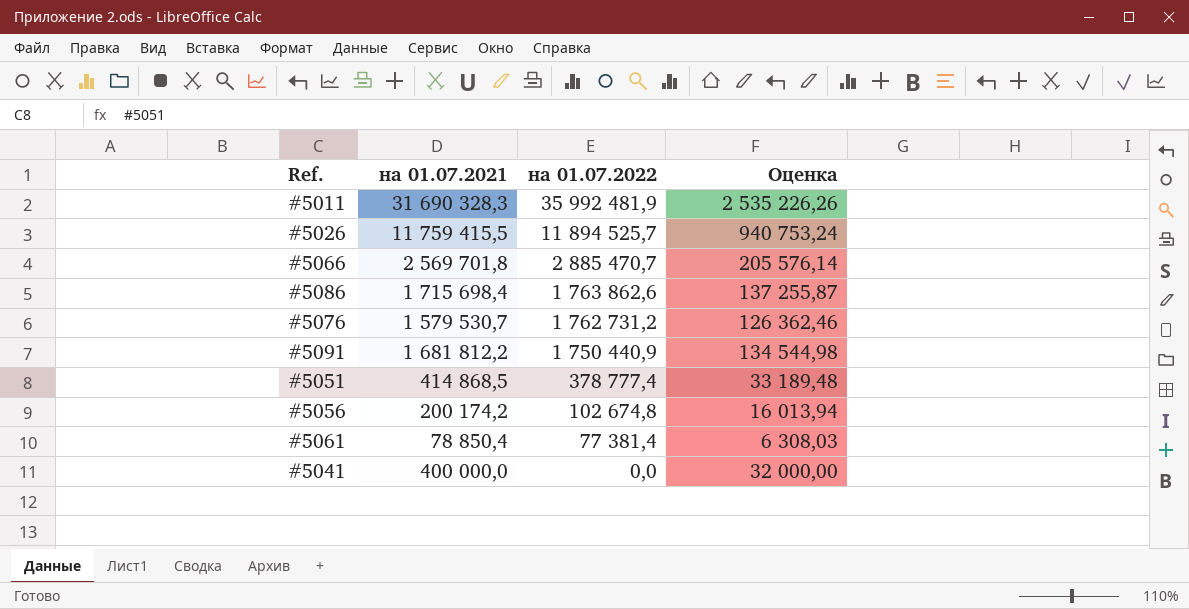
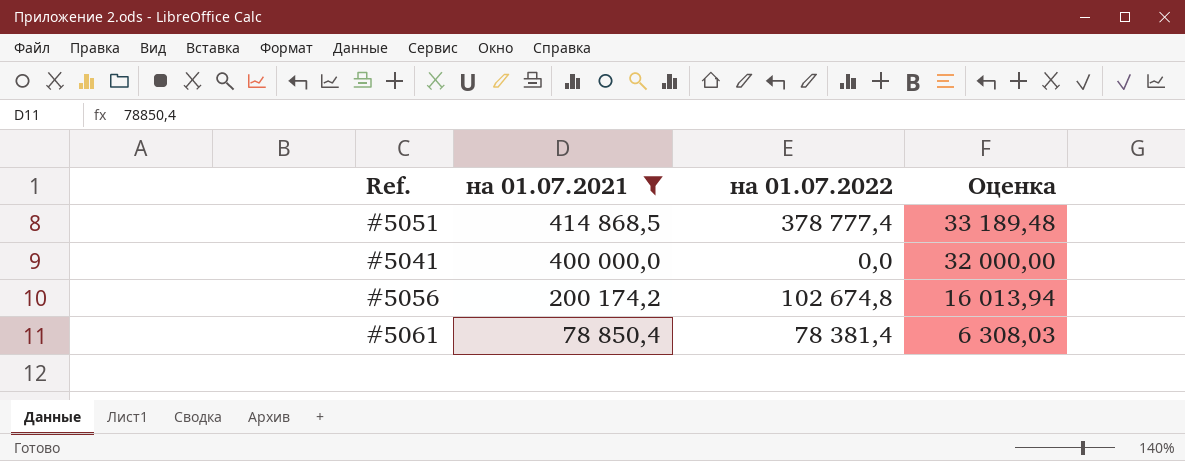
filter: none -> на 01.07.2021 <= 414 868,5
row order: на 01.07.2022 descending -> на 01.07.2021 descending
#5061 | на 01.07.2022: 77 381,4 -> 78 381,4

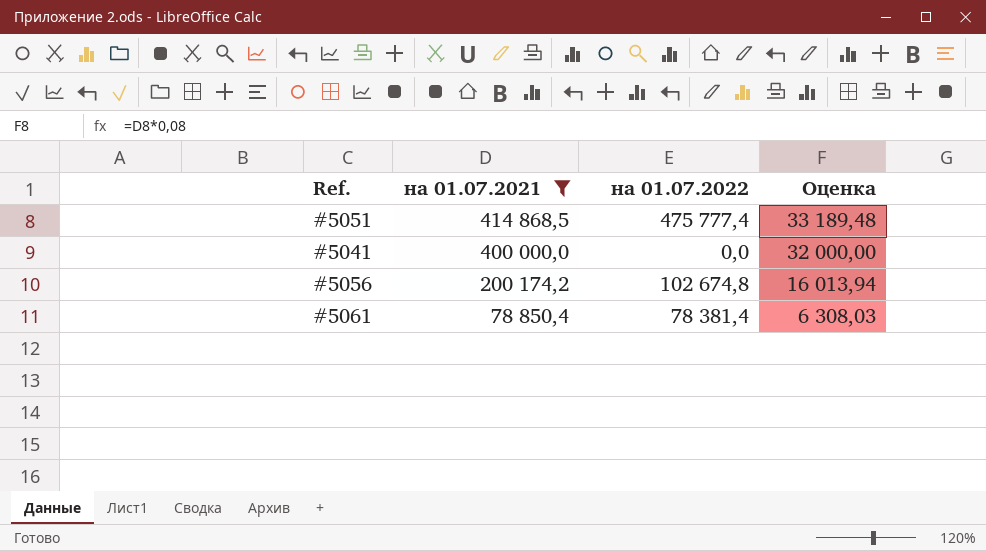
#5051 | на 01.07.2022: 378 777,4 -> 475 777,4

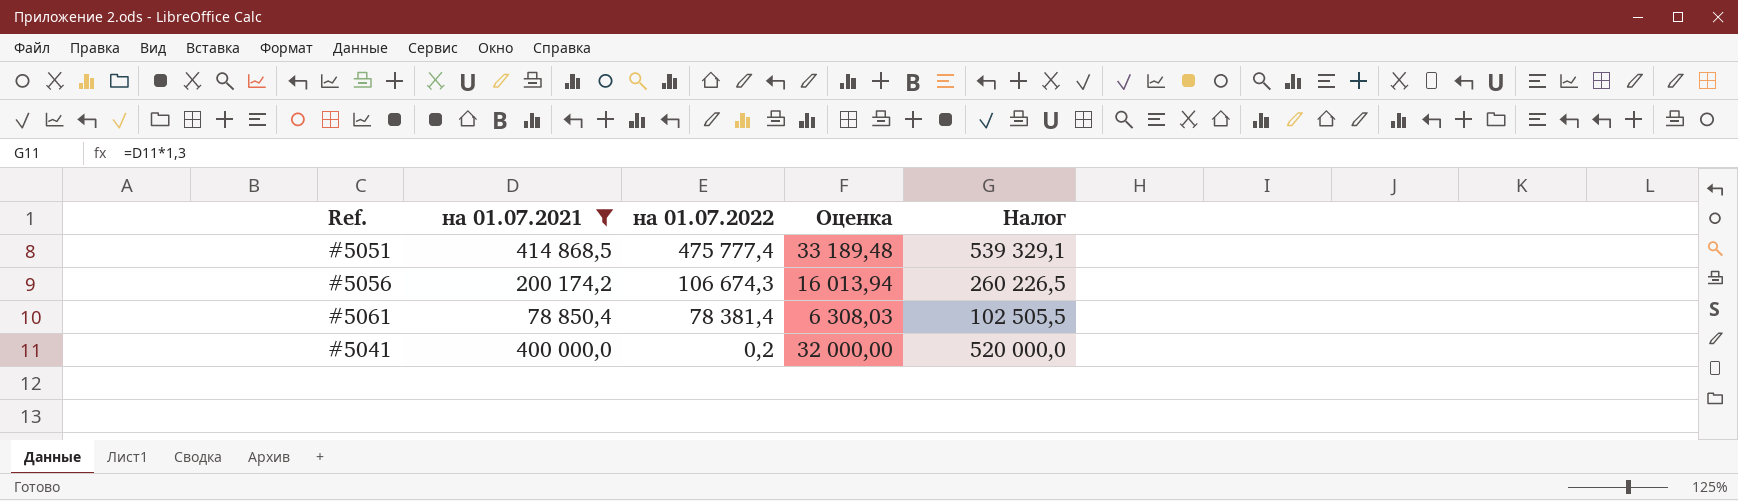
row order: на 01.07.2021 descending -> на 01.07.2022 descending
column Налог | formula: none -> [на 01.07.2021] * 1,3
#5056 | на 01.07.2022: 102 674,8 -> 106 674,3
#5041 | на 01.07.2022: 0,0 -> 0,2

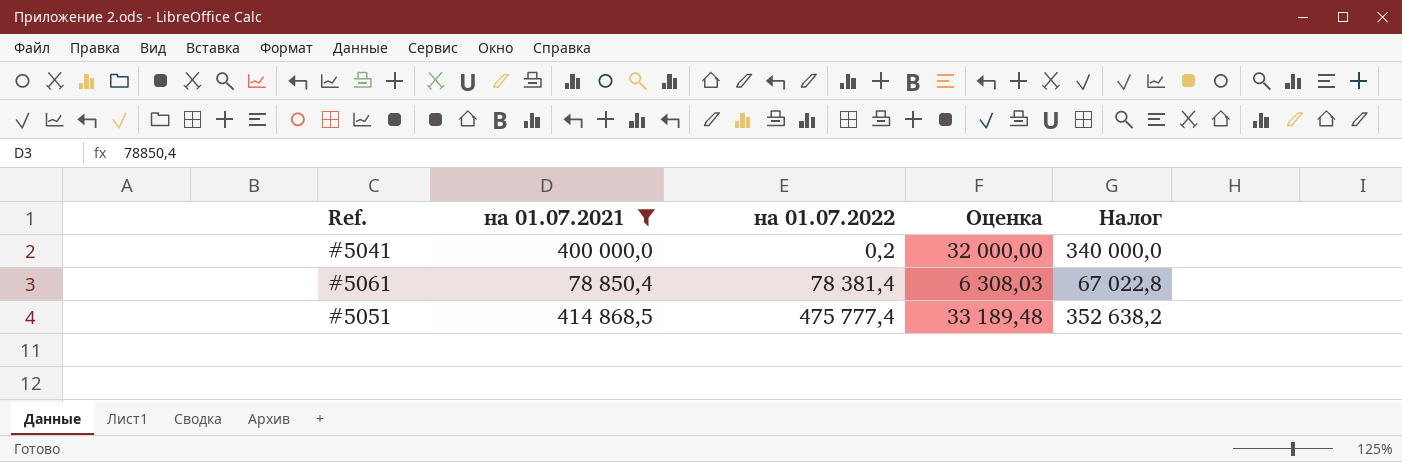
row order: на 01.07.2022 descending -> на 01.07.2022 ascending
column Налог | formula: [на 01.07.2021] * 1,3 -> [на 01.07.2021] * 0,85
row #5056: 200 174,2 | 106 674,3 | 16 013,94 | 260 226,5 -> none

